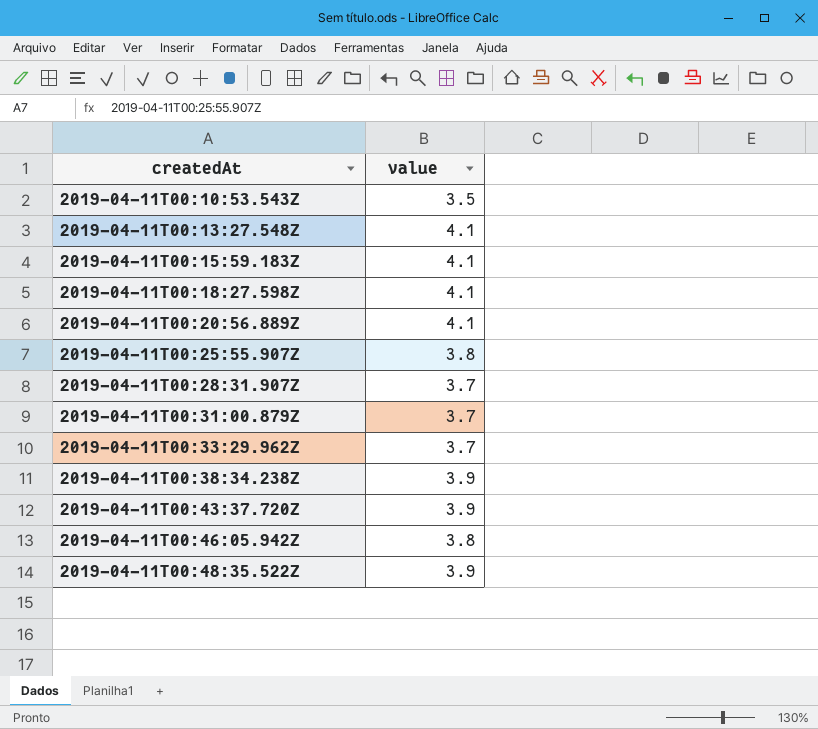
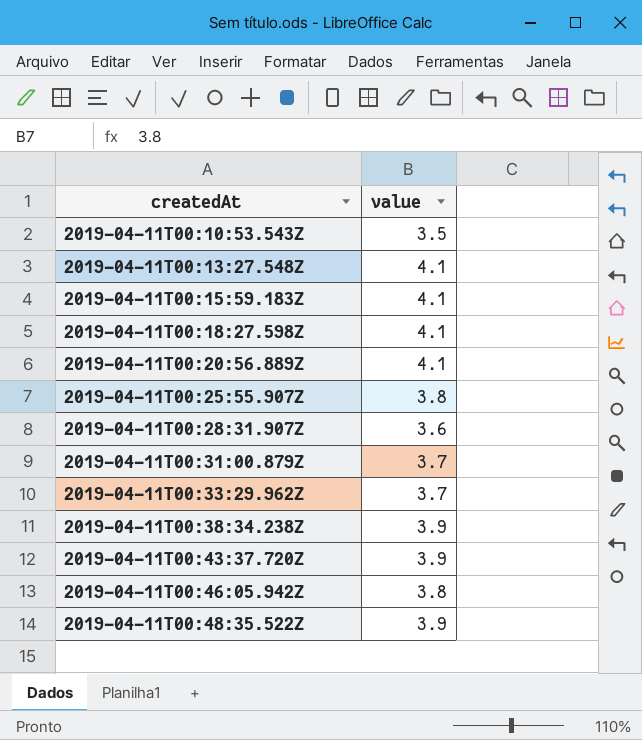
2019-04-11T00:28:31.907Z | value: 3.7 -> 3.6

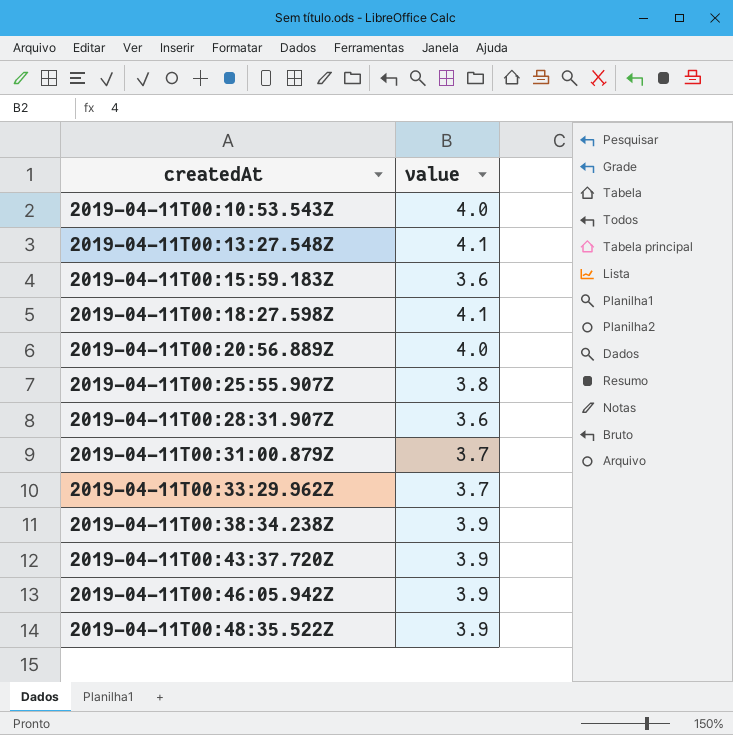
2019-04-11T00:10:53.543Z | value: 3.5 -> 4.0
2019-04-11T00:15:59.183Z | value: 4.1 -> 3.6
2019-04-11T00:20:56.889Z | value: 4.1 -> 4.0
2019-04-11T00:46:05.942Z | value: 3.8 -> 3.9

